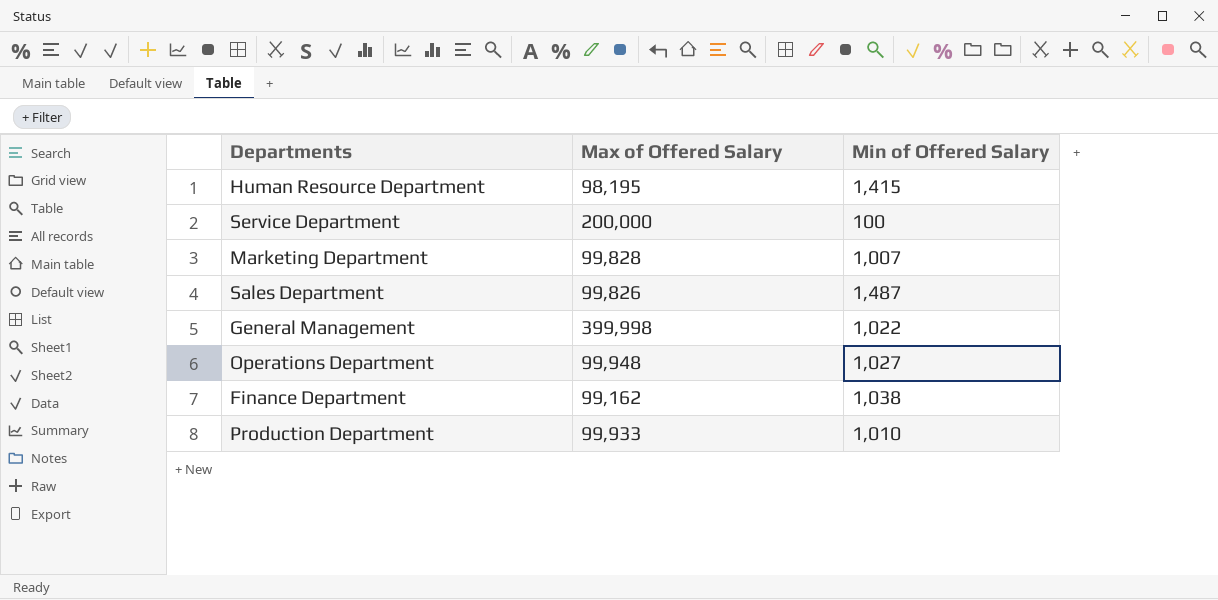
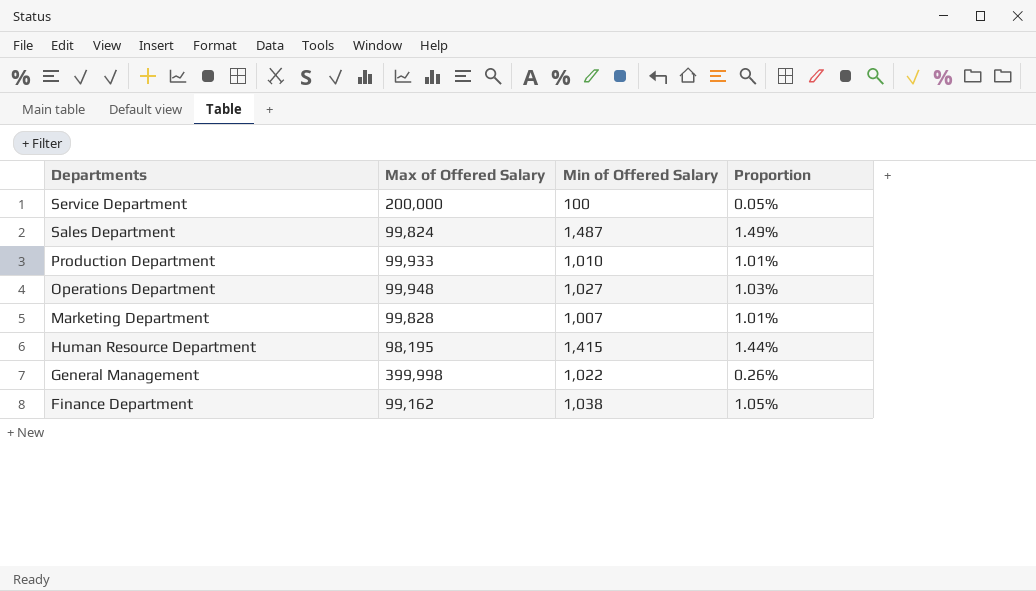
row order: none -> Departments descending
column Proportion | formula: none -> [Min of Offered Salary] / [Max of Offered Salary]
Sales Department | Max of Offered Salary: 99,826 -> 99,824

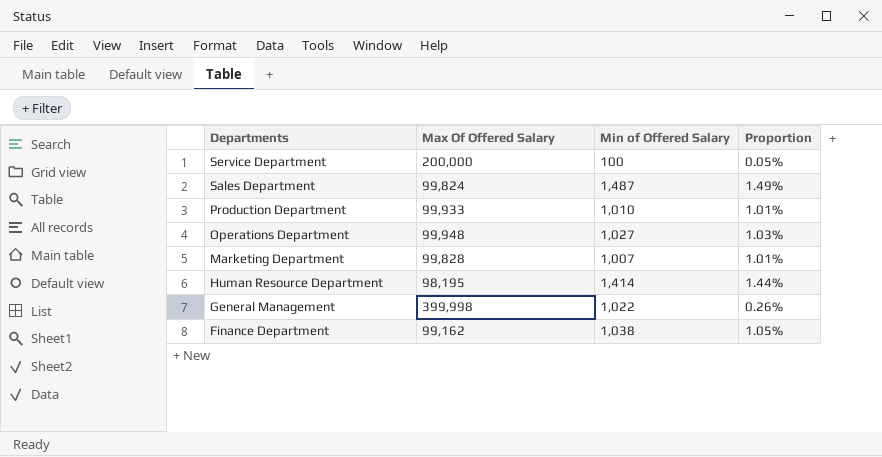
column name: Max of Offered Salary -> Max Of Offered Salary
Human Resource Department | Min of Offered Salary: 1,415 -> 1,414

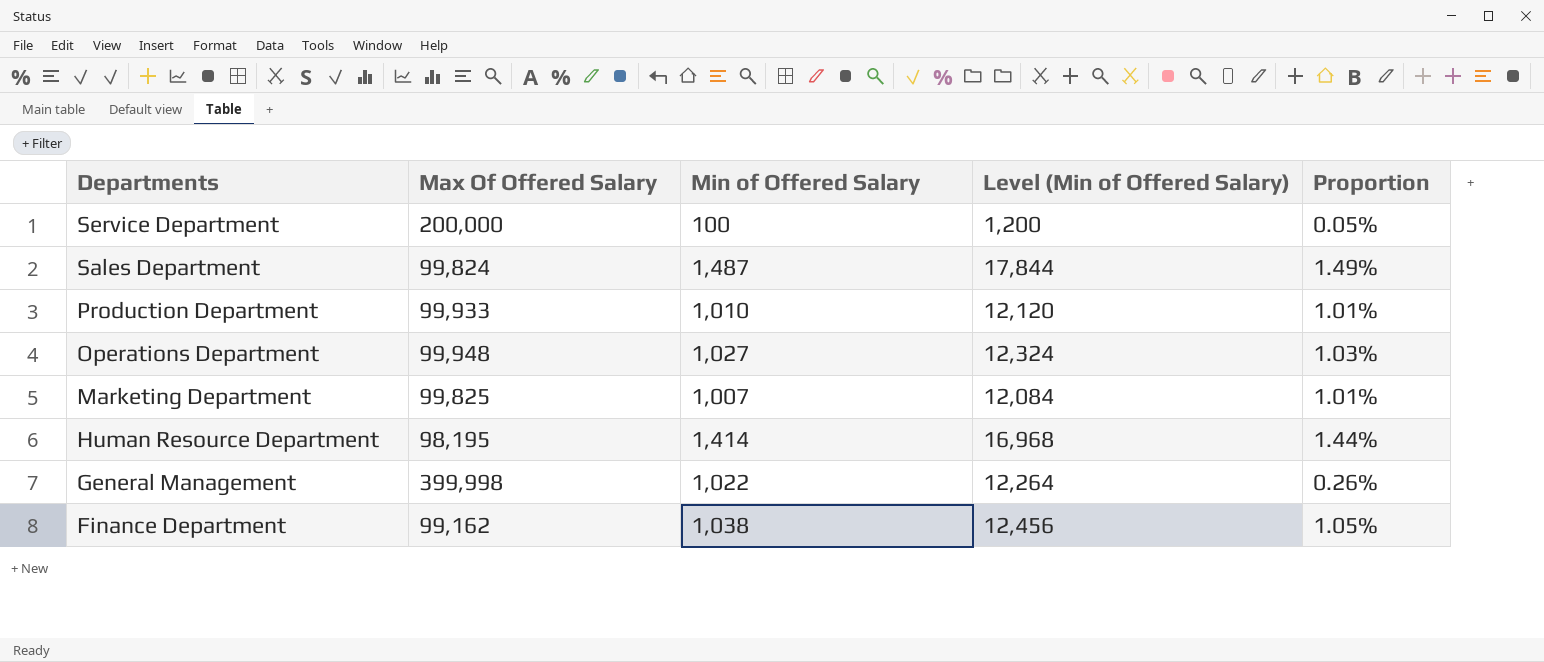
column Level (Min of Offered Salary) | formula: none -> [Min of Offered Salary] * 12
Marketing Department | Max Of Offered Salary: 99,828 -> 99,825

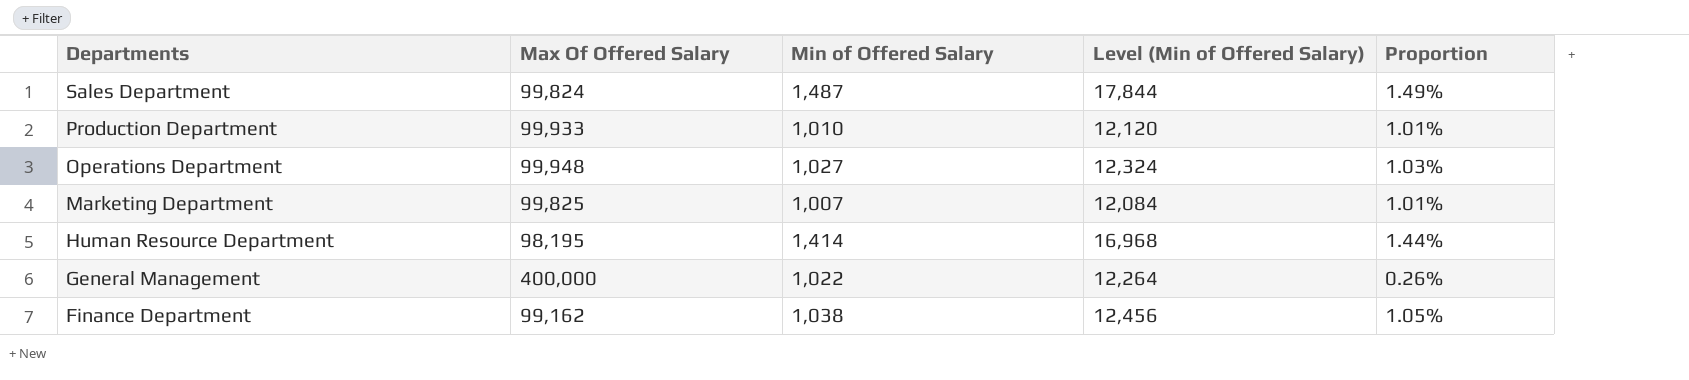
row Service Department: 200,000 | 100 | 1,200 | 0.05% -> none
General Management | Max Of Offered Salary: 399,998 -> 400,000

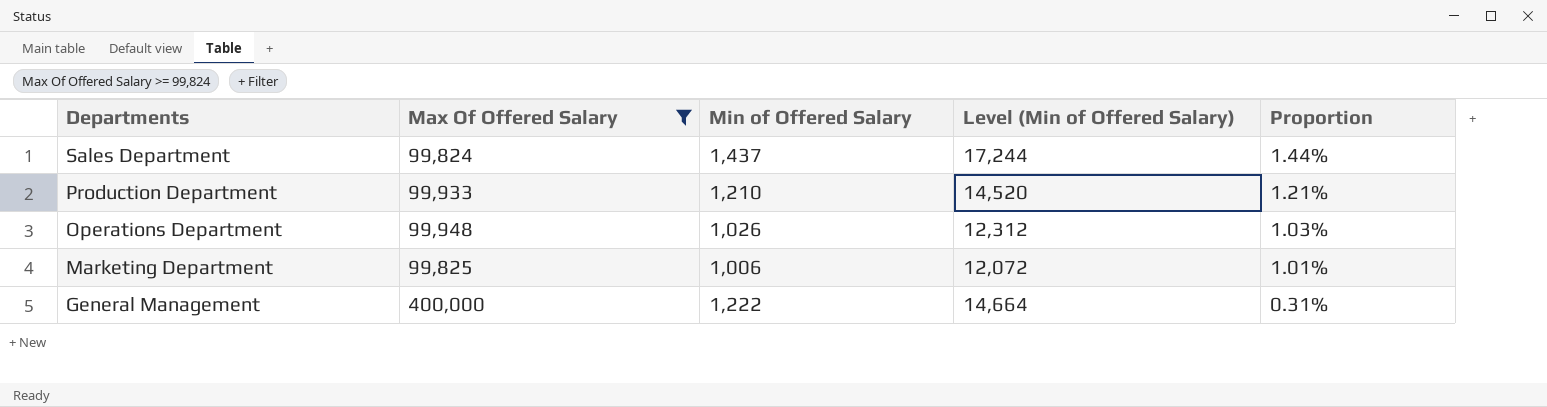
filter: none -> Max Of Offered Salary >= 99,824
Sales Department | Min of Offered Salary: 1,487 -> 1,437
Sales Department | Level (Min of Offered Salary): 17,844 -> 17,244
Sales Department | Proportion: 1.49% -> 1.44%
Production Department | Min of Offered Salary: 1,010 -> 1,210
Production Department | Level (Min of Offered Salary): 12,120 -> 14,520
Production Department | Proportion: 1.01% -> 1.21%
Operations Department | Min of Offered Salary: 1,027 -> 1,026
Operations Department | Level (Min of Offered Salary): 12,324 -> 12,312
Marketing Department | Min of Offered Salary: 1,007 -> 1,006
Marketing Department | Level (Min of Offered Salary): 12,084 -> 12,072
General Management | Min of Offered Salary: 1,022 -> 1,222
General Management | Level (Min of Offered Salary): 12,264 -> 14,664
General Management | Proportion: 0.26% -> 0.31%

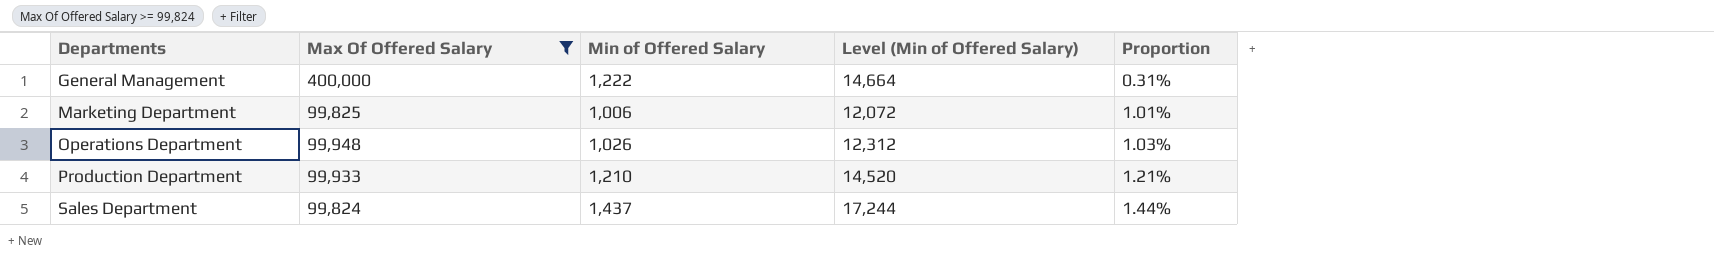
row order: Departments descending -> Departments ascending

